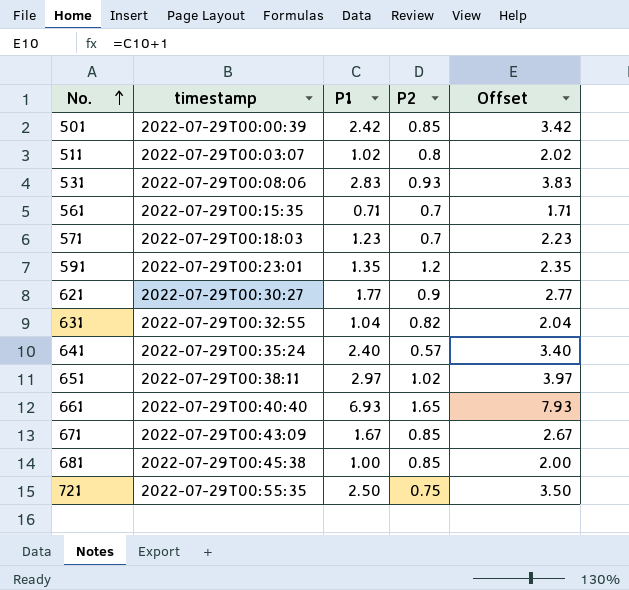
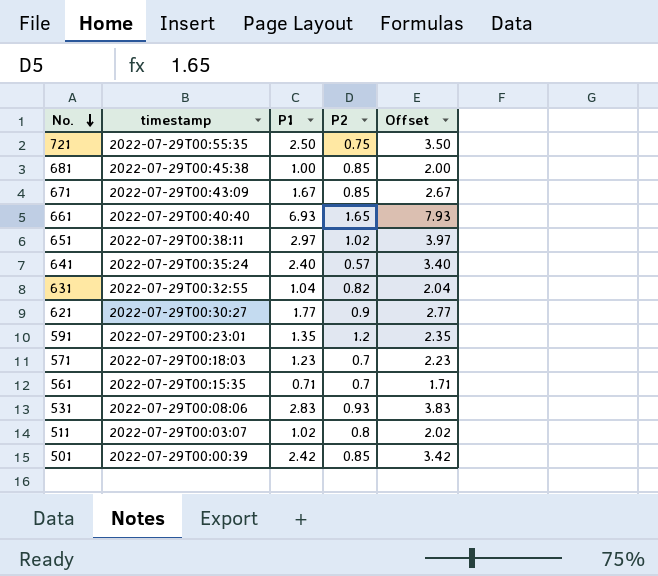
row order: No. ascending -> No. descending

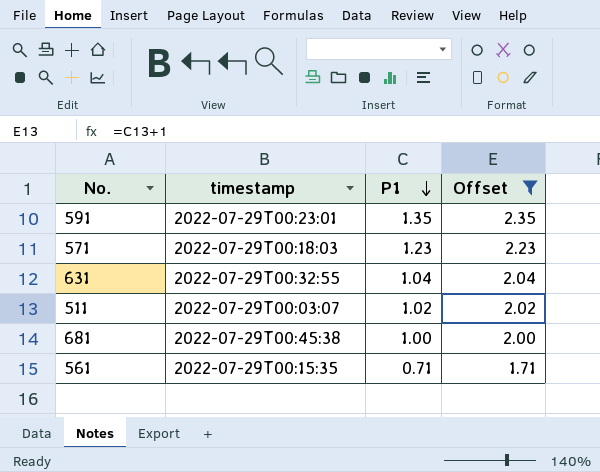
filter: none -> Offset <= 2.35
row order: No. descending -> P1 descending
column P2 | position: 4 -> none

